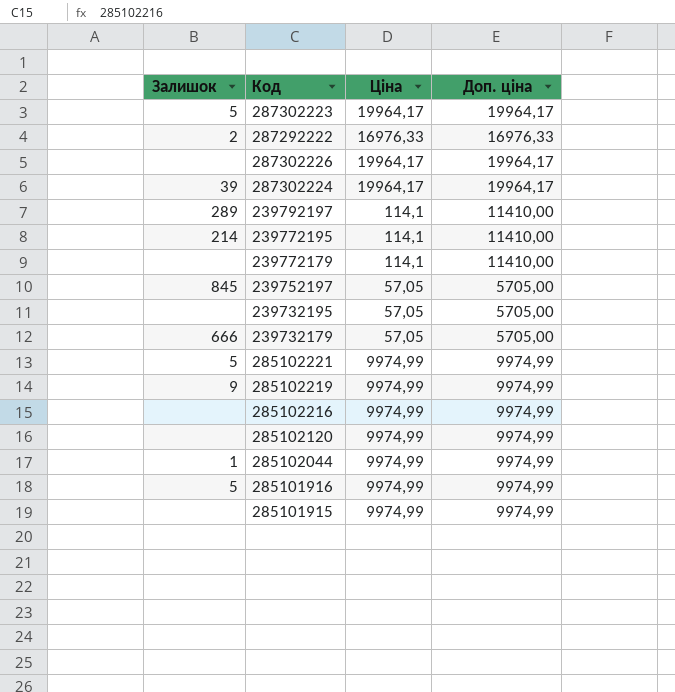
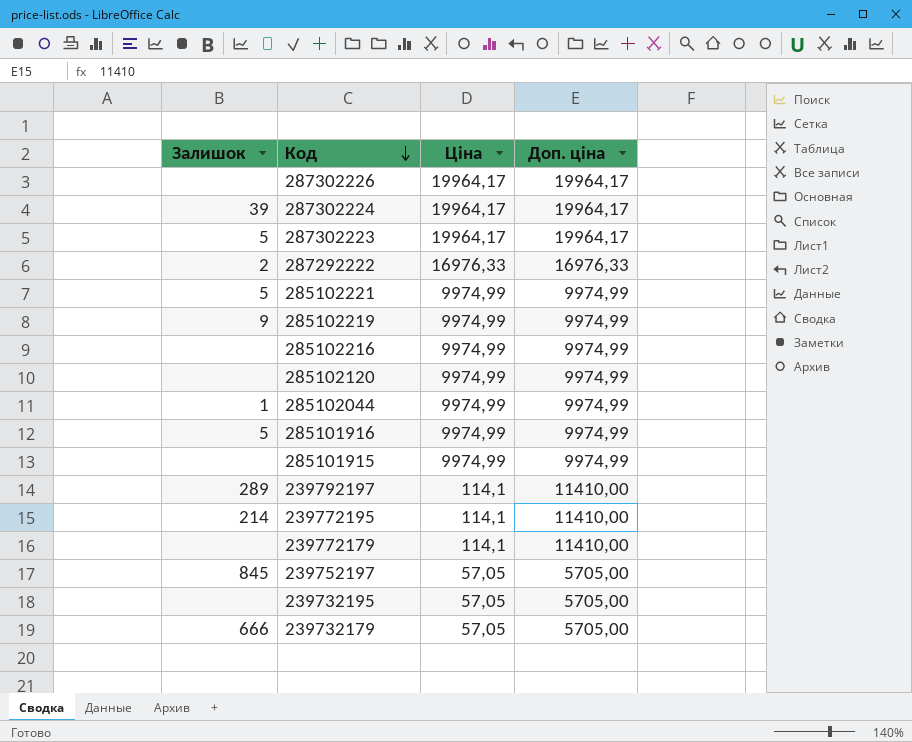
row order: none -> Код descending

